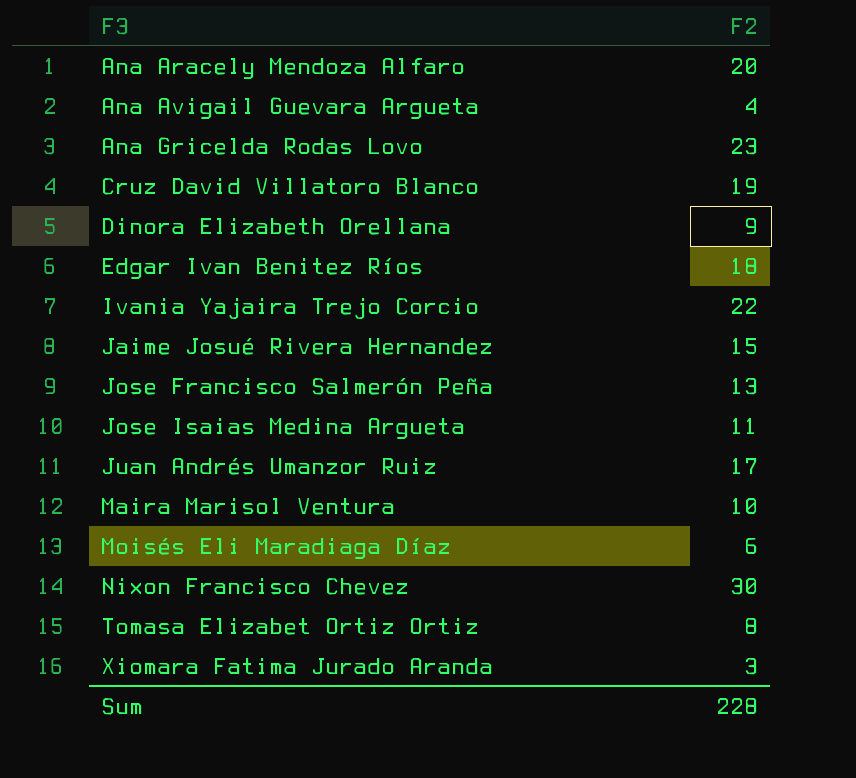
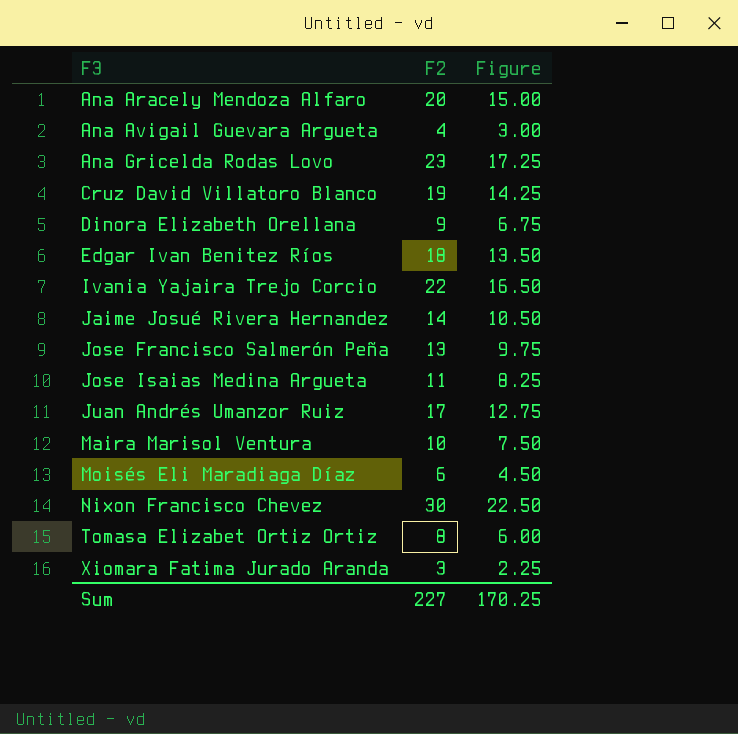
column Figure | formula: none -> [F2] * 0.75
Jaime Josué Rivera Hernandez | F2: 15 -> 14
Sum | F2: 228 -> 227

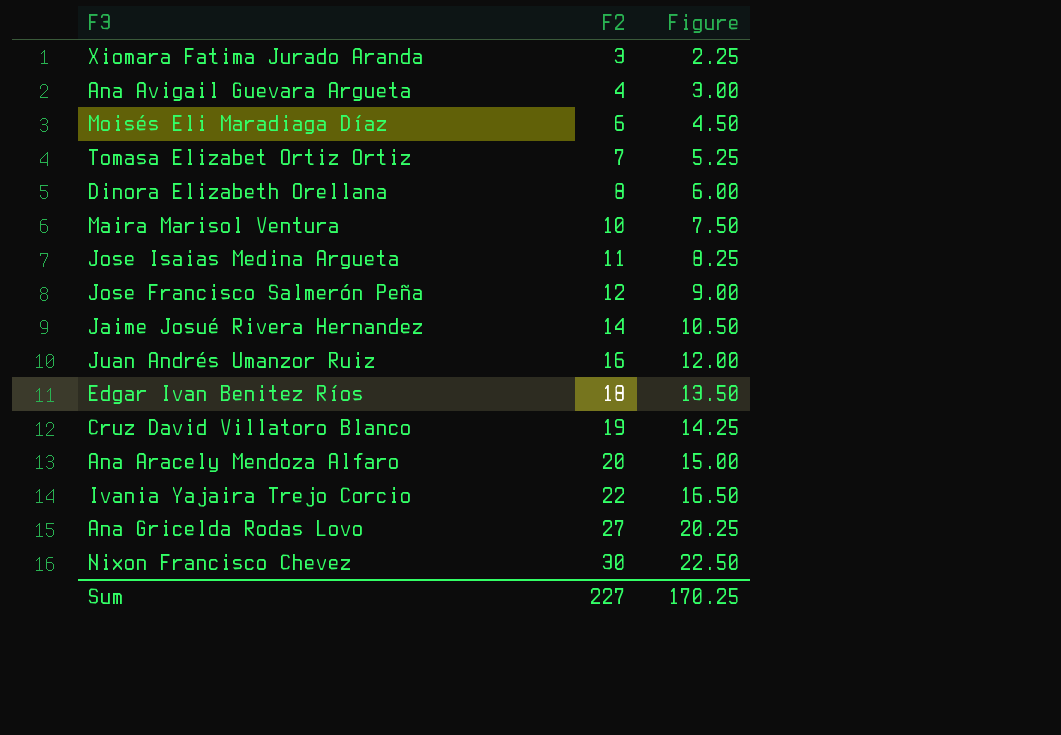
row order: F3 ascending -> F2 ascending
Tomasa Elizabet Ortiz Ortiz | F2: 8 -> 7
Tomasa Elizabet Ortiz Ortiz | Figure: 6.00 -> 5.25
Dinora Elizabeth Orellana | F2: 9 -> 8
Dinora Elizabeth Orellana | Figure: 6.75 -> 6.00
Jose Francisco Salmerón Peña | F2: 13 -> 12
Jose Francisco Salmerón Peña | Figure: 9.75 -> 9.00
Juan Andrés Umanzor Ruiz | F2: 17 -> 16
Juan Andrés Umanzor Ruiz | Figure: 12.75 -> 12.00
Ana Gricelda Rodas Lovo | F2: 23 -> 27
Ana Gricelda Rodas Lovo | Figure: 17.25 -> 20.25

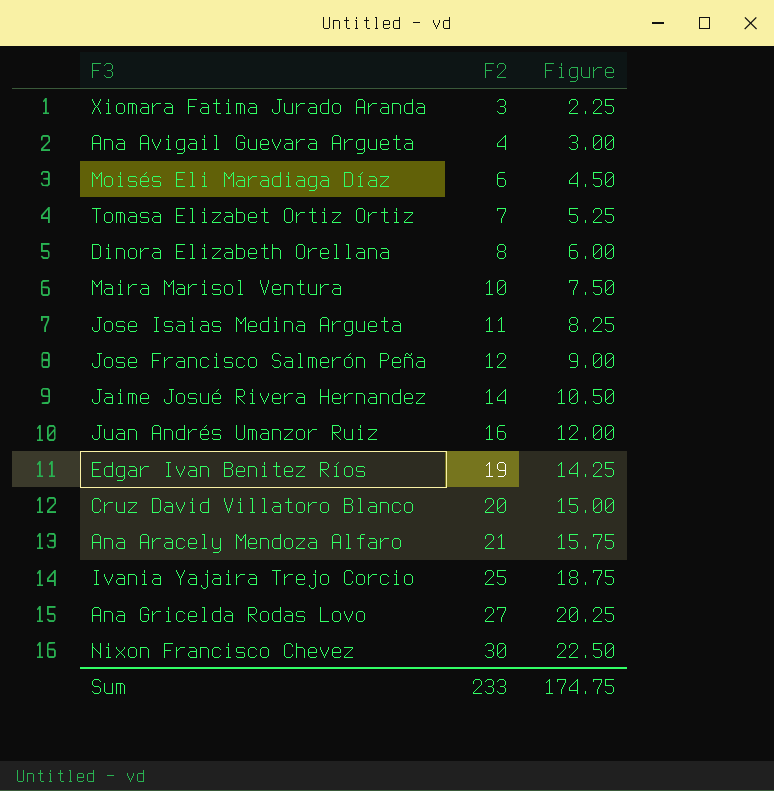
Edgar Ivan Benitez Ríos | F2: 18 -> 19
Edgar Ivan Benitez Ríos | Figure: 13.50 -> 14.25
Cruz David Villatoro Blanco | F2: 19 -> 20
Cruz David Villatoro Blanco | Figure: 14.25 -> 15.00
Ana Aracely Mendoza Alfaro | F2: 20 -> 21
Ana Aracely Mendoza Alfaro | Figure: 15.00 -> 15.75
Ivania Yajaira Trejo Corcio | F2: 22 -> 25
Ivania Yajaira Trejo Corcio | Figure: 16.50 -> 18.75
Sum | F2: 227 -> 233
Sum | Figure: 170.25 -> 174.75

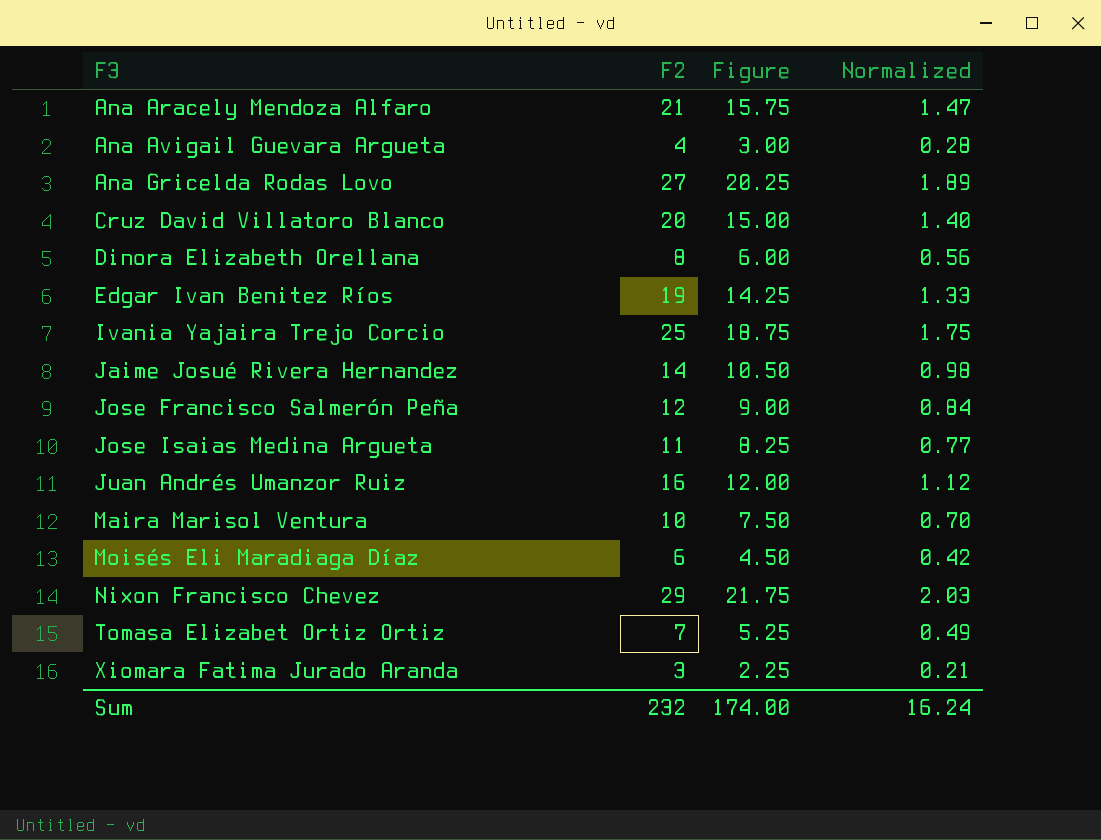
row order: F2 ascending -> F3 ascending
column Normalized | formula: none -> [F2] * 0.07
Nixon Francisco Chevez | F2: 30 -> 29
Nixon Francisco Chevez | Figure: 22.50 -> 21.75
Sum | F2: 233 -> 232
Sum | Figure: 174.75 -> 174.00

